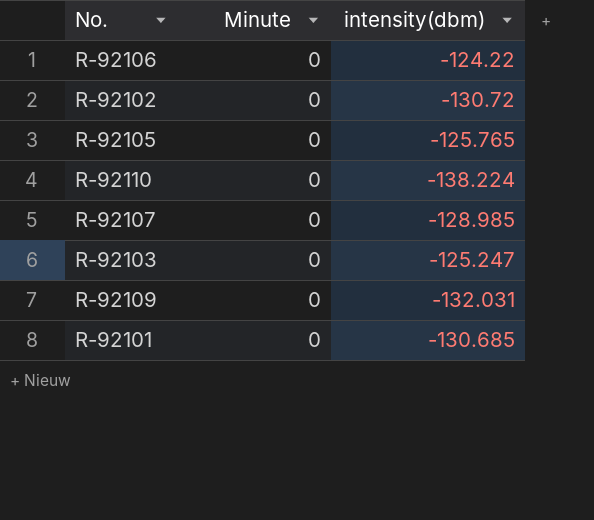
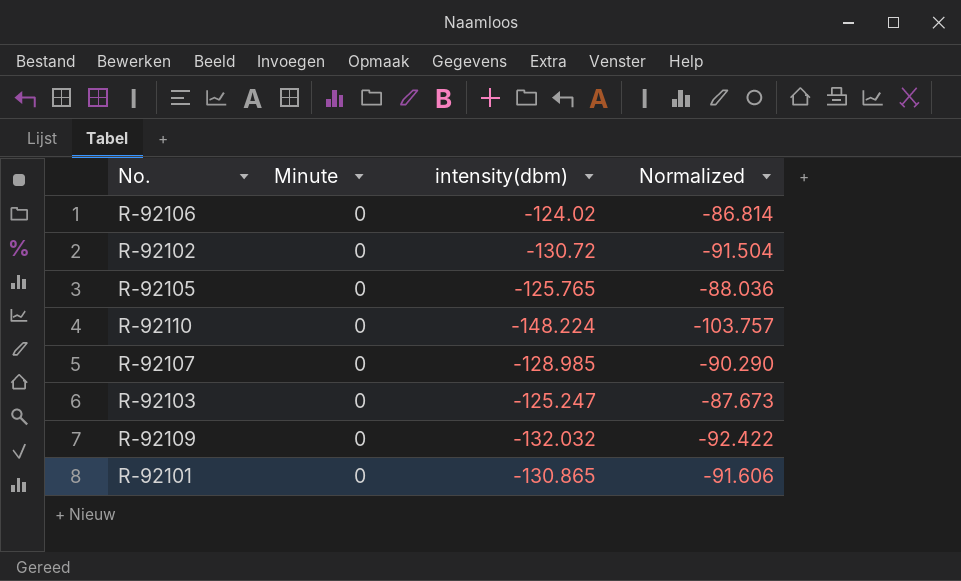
column Normalized | formula: none -> [intensity(dbm)] * 0.7
R-92106 | intensity(dbm): -124.22 -> -124.02
R-92110 | intensity(dbm): -138.224 -> -148.224
R-92109 | intensity(dbm): -132.031 -> -132.032
R-92101 | intensity(dbm): -130.685 -> -130.865

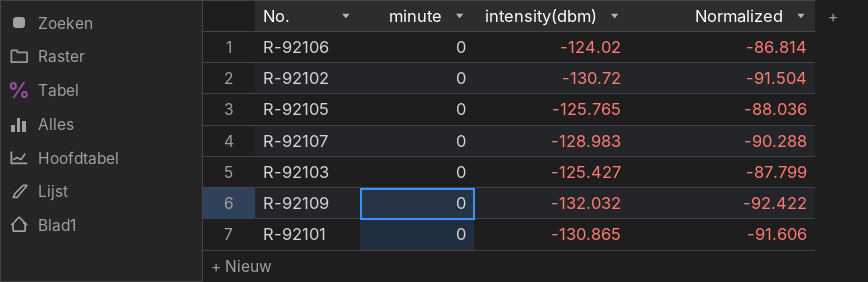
column name: Minute -> minute
row R-92110: 0 | -148.224 | -103.757 -> none
R-92107 | intensity(dbm): -128.985 -> -128.983
R-92107 | Normalized: -90.290 -> -90.288
R-92103 | intensity(dbm): -125.247 -> -125.427
R-92103 | Normalized: -87.673 -> -87.799

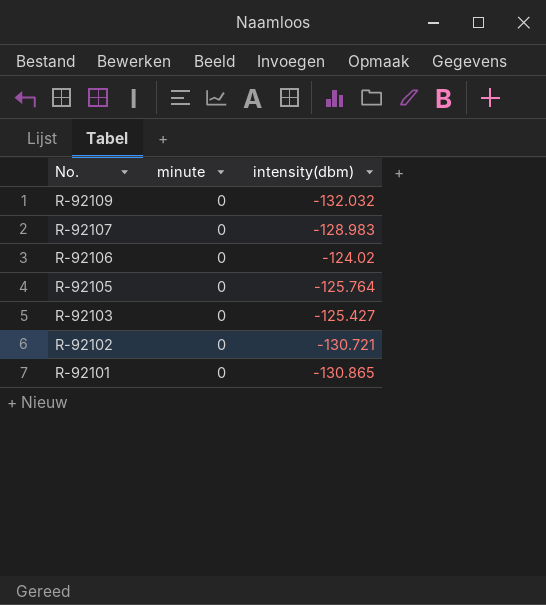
row order: none -> No. descending
column Normalized | formula: [intensity(dbm)] * 0.7 -> none
R-92105 | intensity(dbm): -125.765 -> -125.764
R-92102 | intensity(dbm): -130.72 -> -130.721

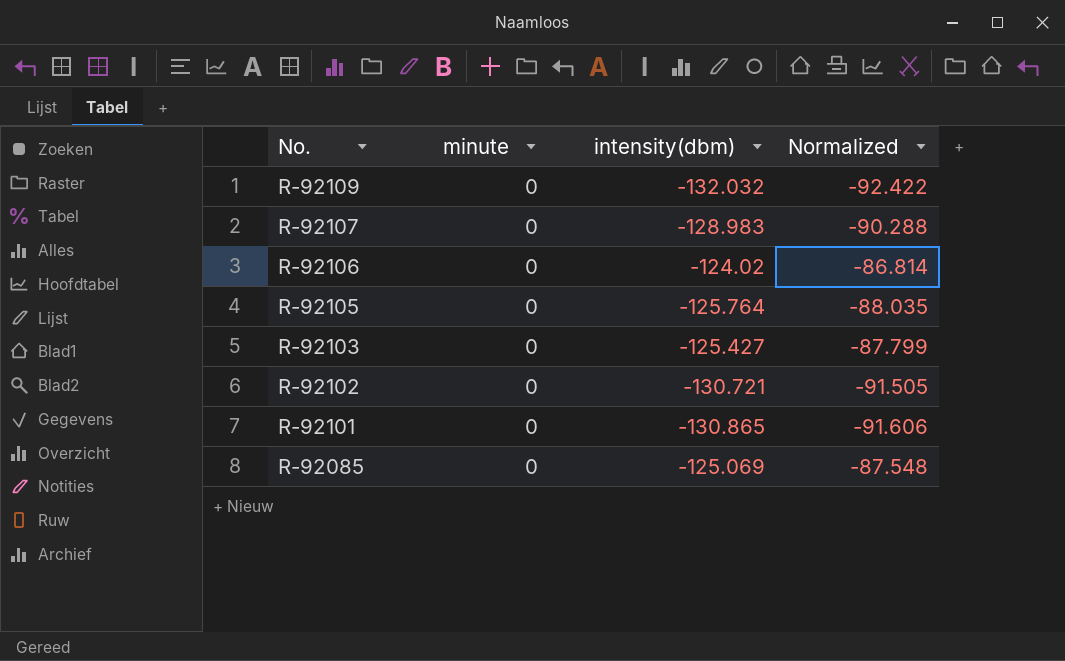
column Normalized | formula: none -> [intensity(dbm)] * 0.7
row R-92085: none -> 0 | -125.069 | -87.548

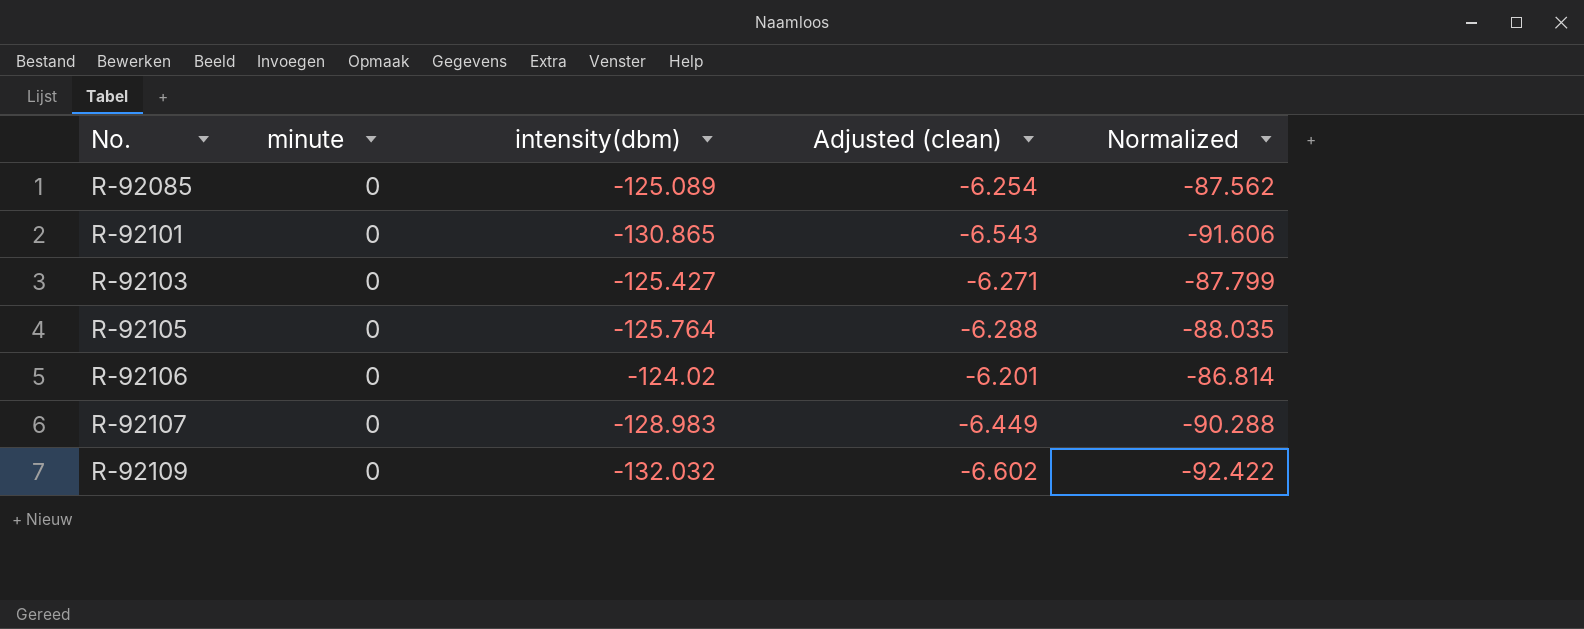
row order: No. descending -> No. ascending
column Adjusted (clean) | formula: none -> [intensity(dbm)] * 0.05
row R-92102: 0 | -130.721 | -91.505 -> none
R-92085 | intensity(dbm): -125.069 -> -125.089
R-92085 | Normalized: -87.548 -> -87.562

